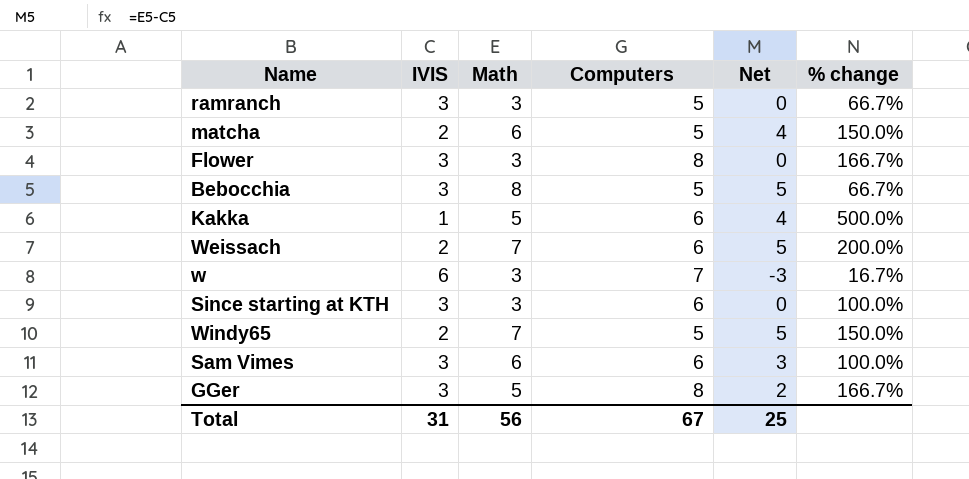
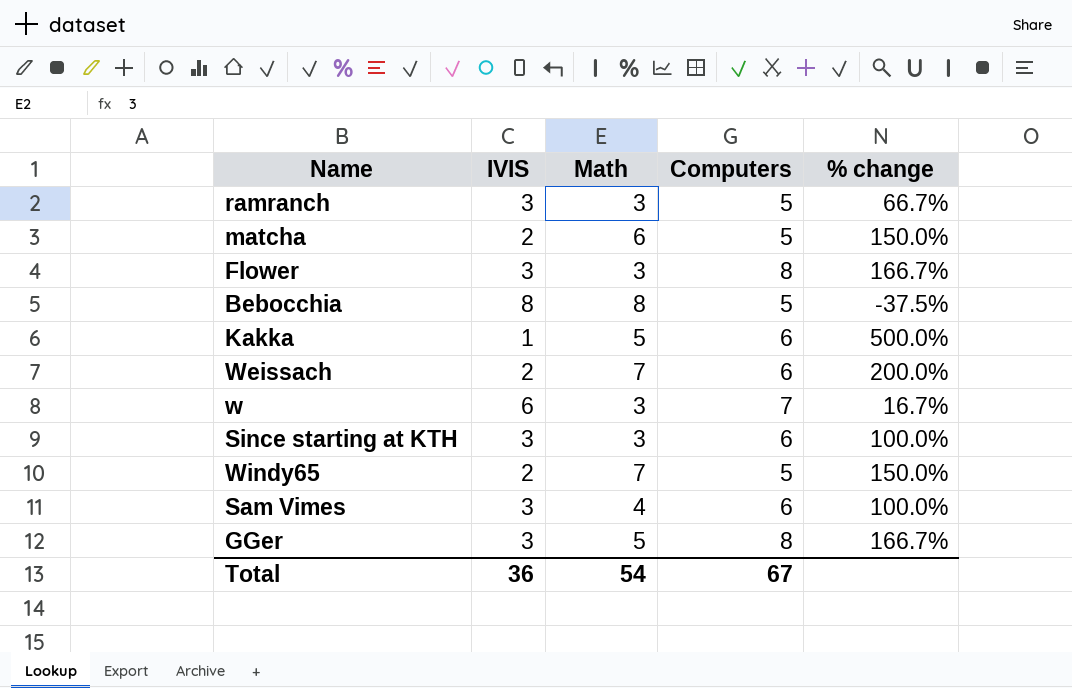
column Net | formula: [Math] - [IVIS] -> none
Bebocchia | IVIS: 3 -> 8
Bebocchia | % change: 66.7% -> -37.5%
Sam Vimes | Math: 6 -> 4
Total | IVIS: 31 -> 36
Total | Math: 56 -> 54

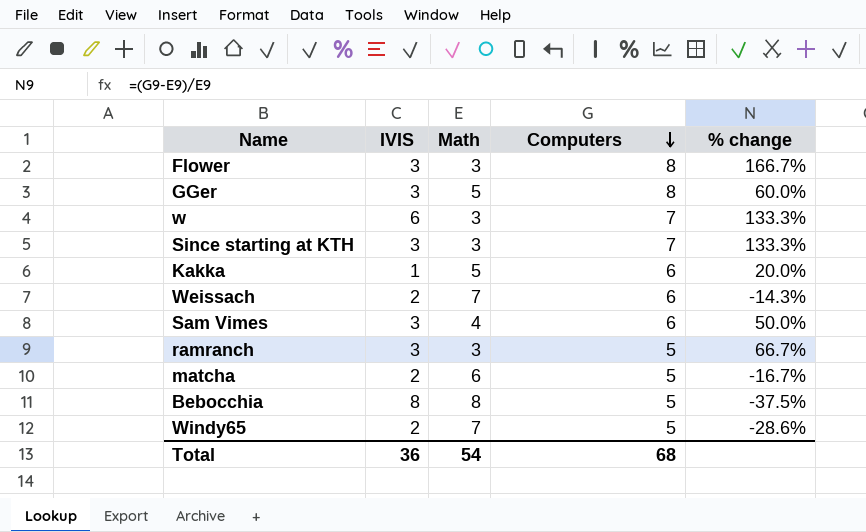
row order: none -> Computers descending
column % change | formula: ([Computers] - [IVIS]) / [IVIS] -> ([Computers] - [Math]) / [Math]
Since starting at KTH | Computers: 6 -> 7
Total | Computers: 67 -> 68

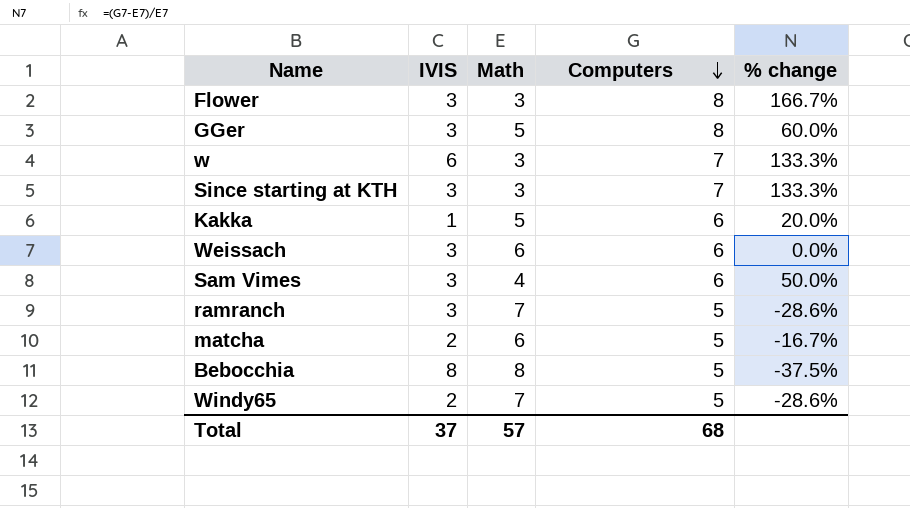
Weissach | IVIS: 2 -> 3
Weissach | Math: 7 -> 6
Weissach | % change: -14.3% -> 0.0%
ramranch | Math: 3 -> 7
ramranch | % change: 66.7% -> -28.6%
Total | IVIS: 36 -> 37
Total | Math: 54 -> 57

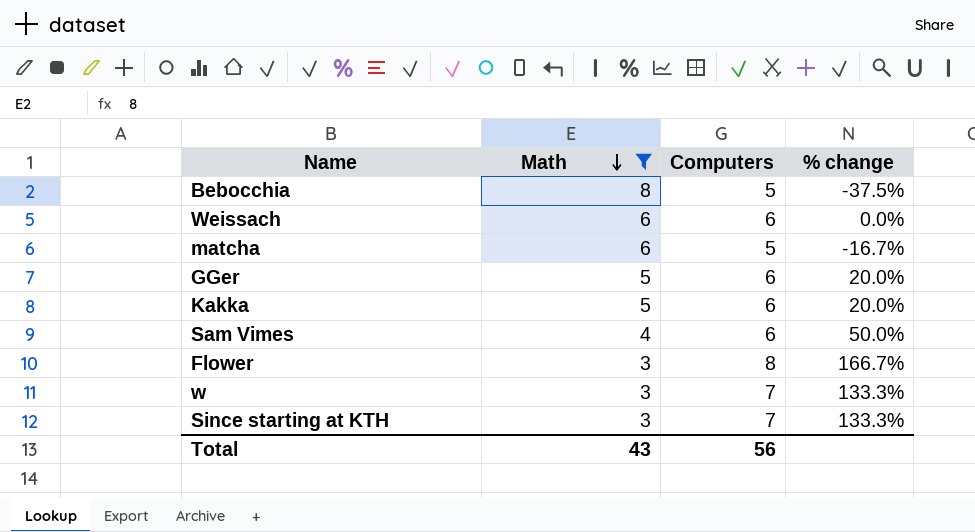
filter: none -> Math != 7
row order: Computers descending -> Math descending
column IVIS | position: 2 -> none
GGer | Computers: 8 -> 6
GGer | % change: 60.0% -> 20.0%
Total | Math: 57 -> 43
Total | Computers: 68 -> 56

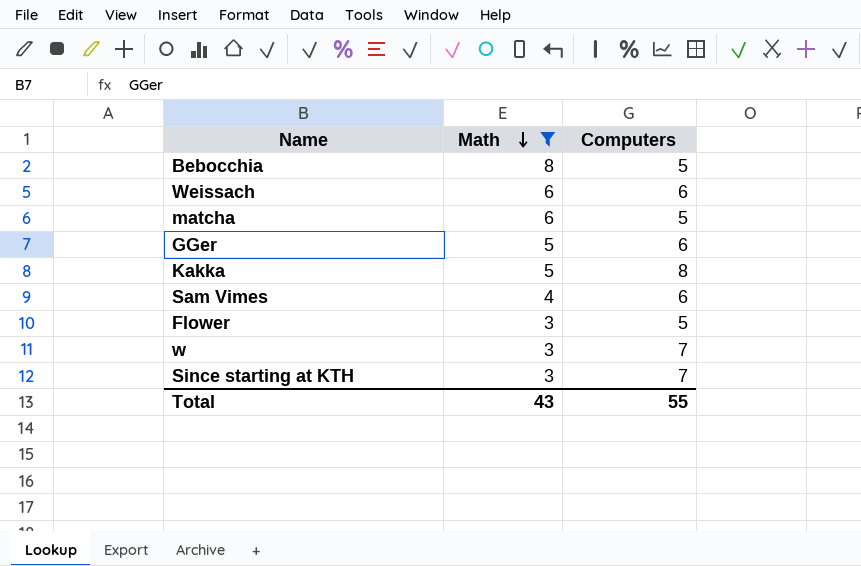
column % change | formula: ([Computers] - [Math]) / [Math] -> none
Kakka | Computers: 6 -> 8
Flower | Computers: 8 -> 5
Total | Computers: 56 -> 55

